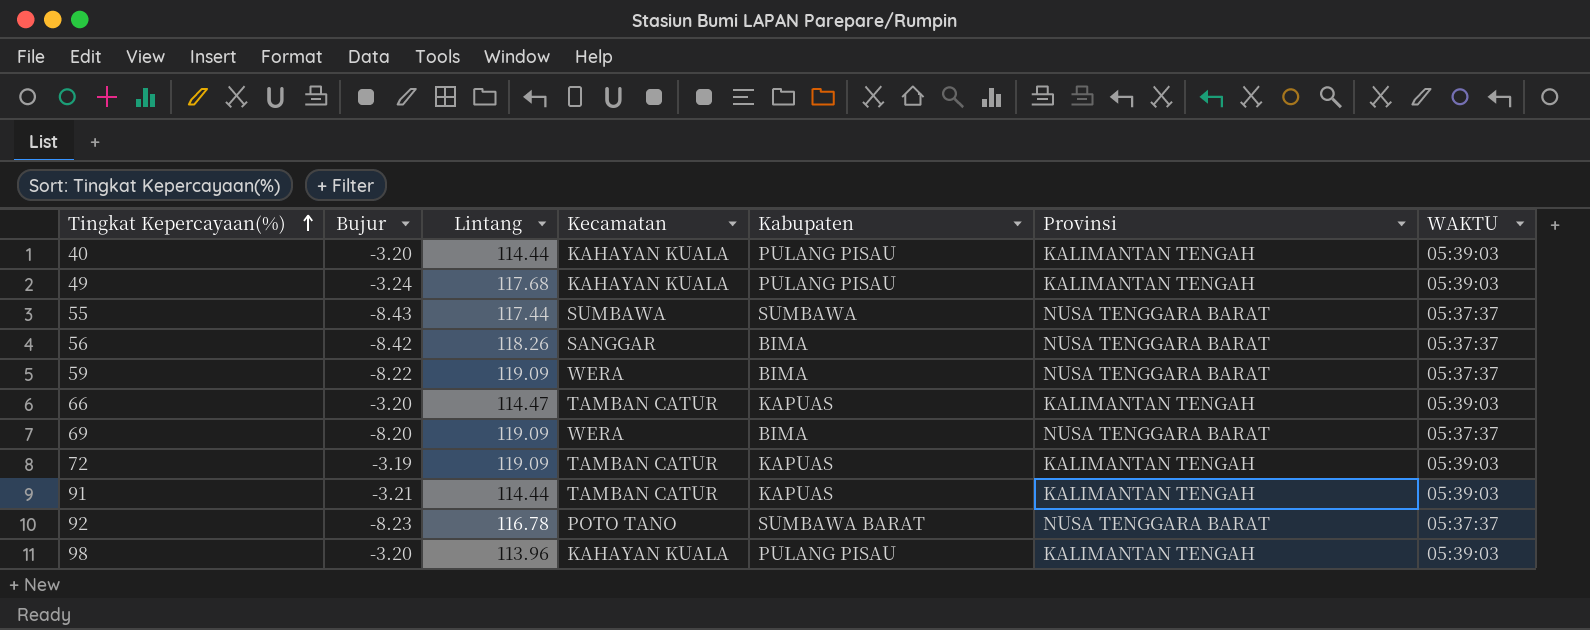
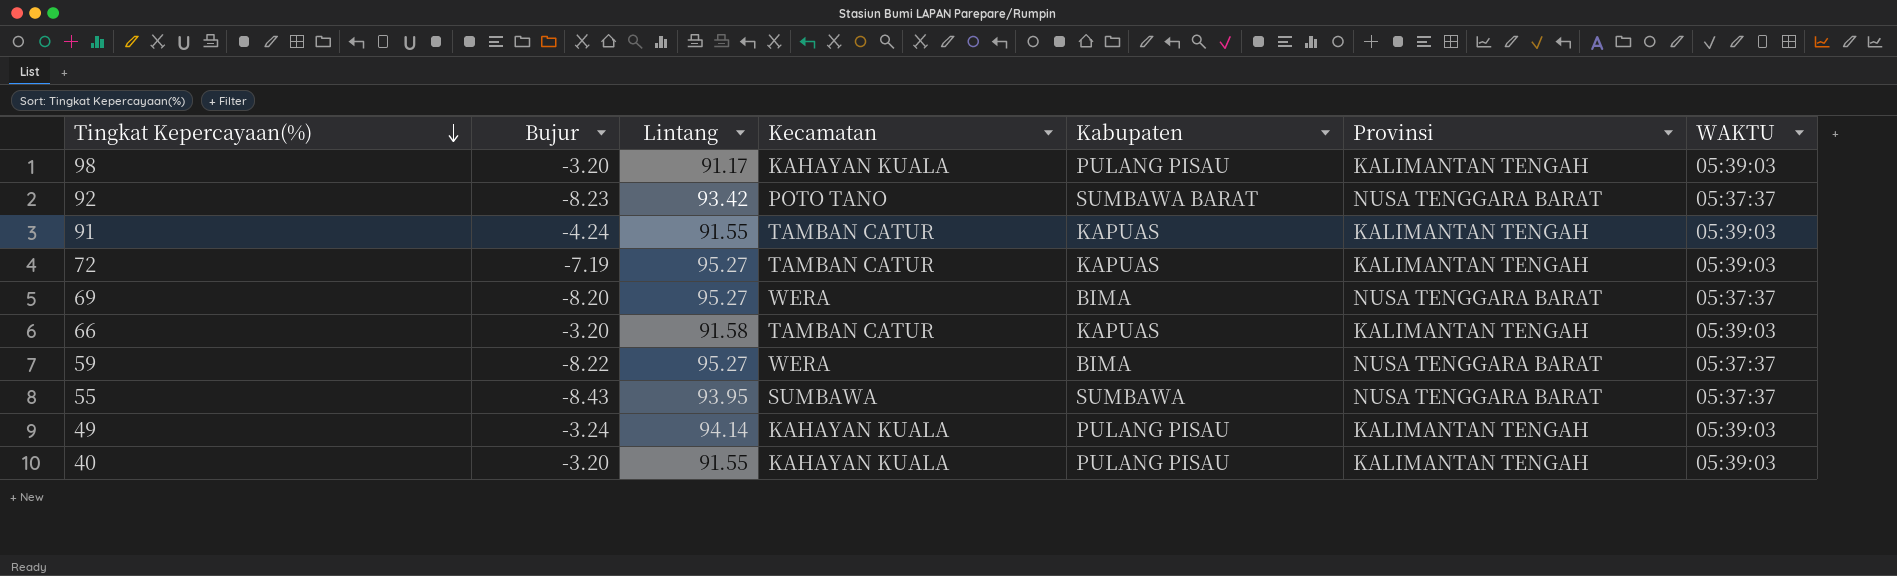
row order: Tingkat Kepercayaan(%) ascending -> Tingkat Kepercayaan(%) descending
row 56: -8.42 | 118.26 | SANGGAR | BIMA | NUSA TENGGARA BARAT | 05:37:37 -> none
98 | Lintang: 113.96 -> 91.17
92 | Lintang: 116.78 -> 93.42
91 | Bujur: -3.21 -> -4.24
91 | Lintang: 114.44 -> 91.55
72 | Bujur: -3.19 -> -7.19
72 | Lintang: 119.09 -> 95.27
69 | Lintang: 119.09 -> 95.27
66 | Lintang: 114.47 -> 91.58
59 | Lintang: 119.09 -> 95.27
55 | Lintang: 117.44 -> 93.95
49 | Lintang: 117.68 -> 94.14
40 | Lintang: 114.44 -> 91.55

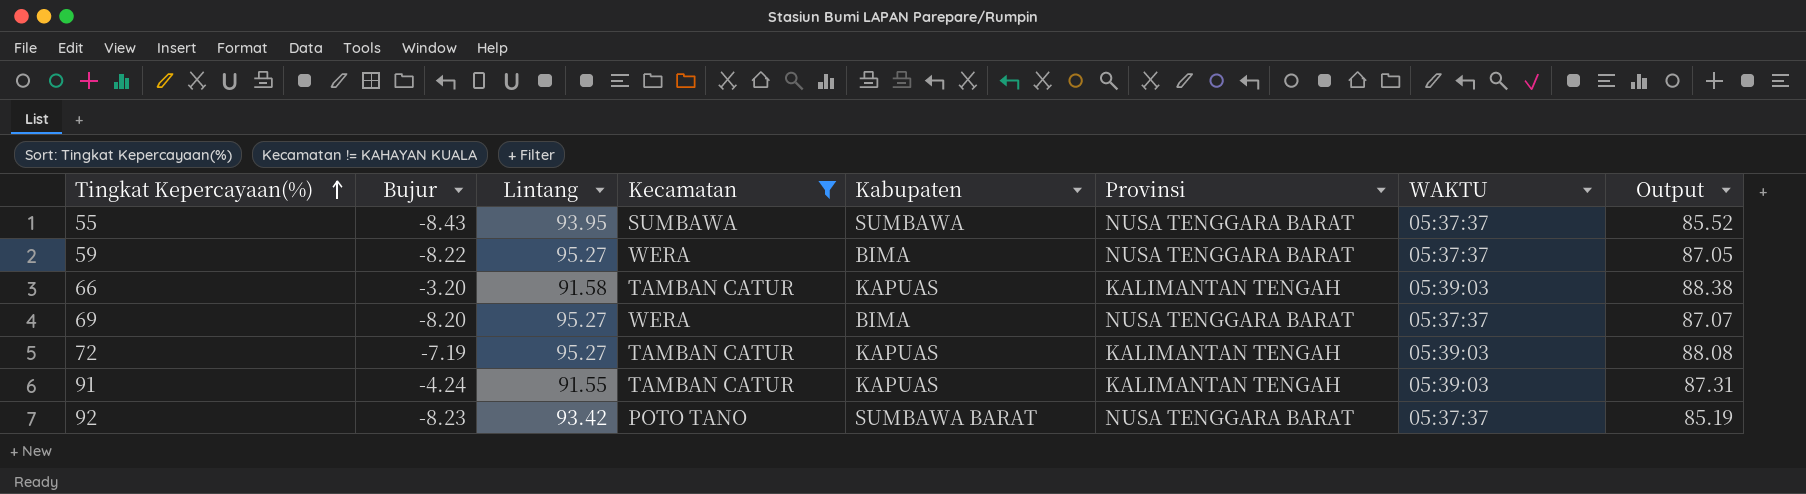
filter: none -> Kecamatan != KAHAYAN KUALA
row order: Tingkat Kepercayaan(%) descending -> Tingkat Kepercayaan(%) ascending
column Output | formula: none -> [Bujur] + [Lintang]

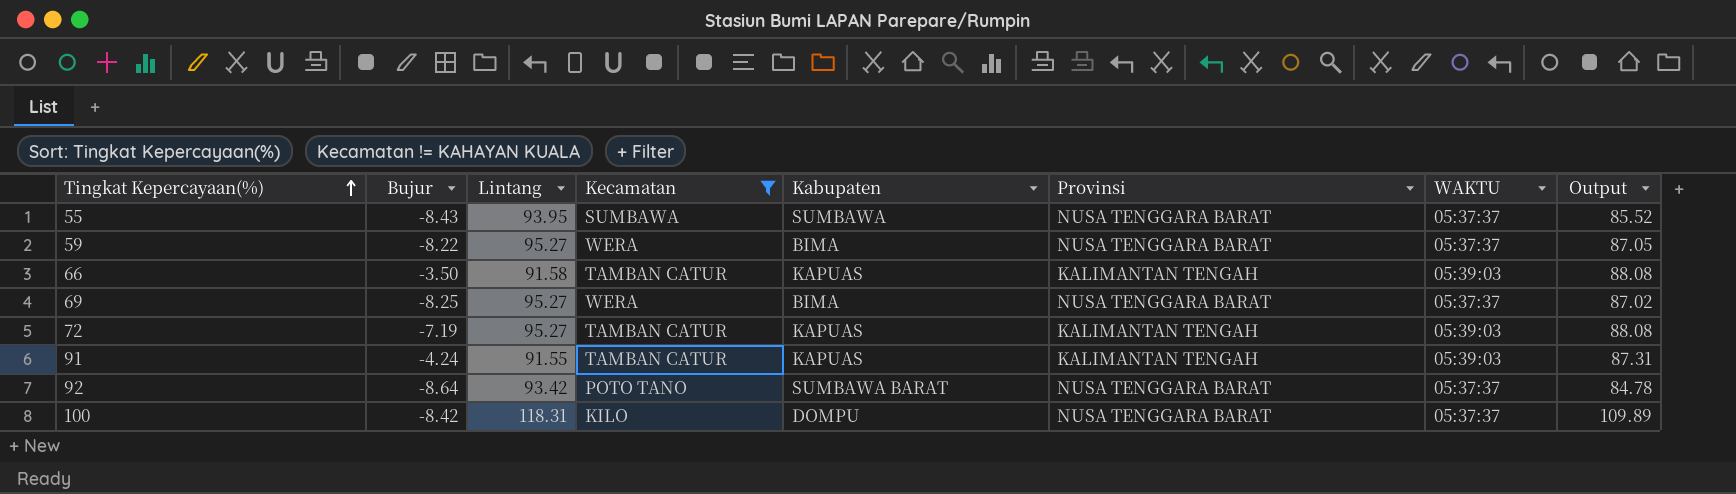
66 | Bujur: -3.20 -> -3.50
66 | Output: 88.38 -> 88.08
69 | Bujur: -8.20 -> -8.25
69 | Output: 87.07 -> 87.02
92 | Bujur: -8.23 -> -8.64
92 | Output: 85.19 -> 84.78
row 100: none -> -8.42 | 118.31 | KILO | DOMPU | NUSA TENGGARA BARAT | 05:37:37 | 109.89

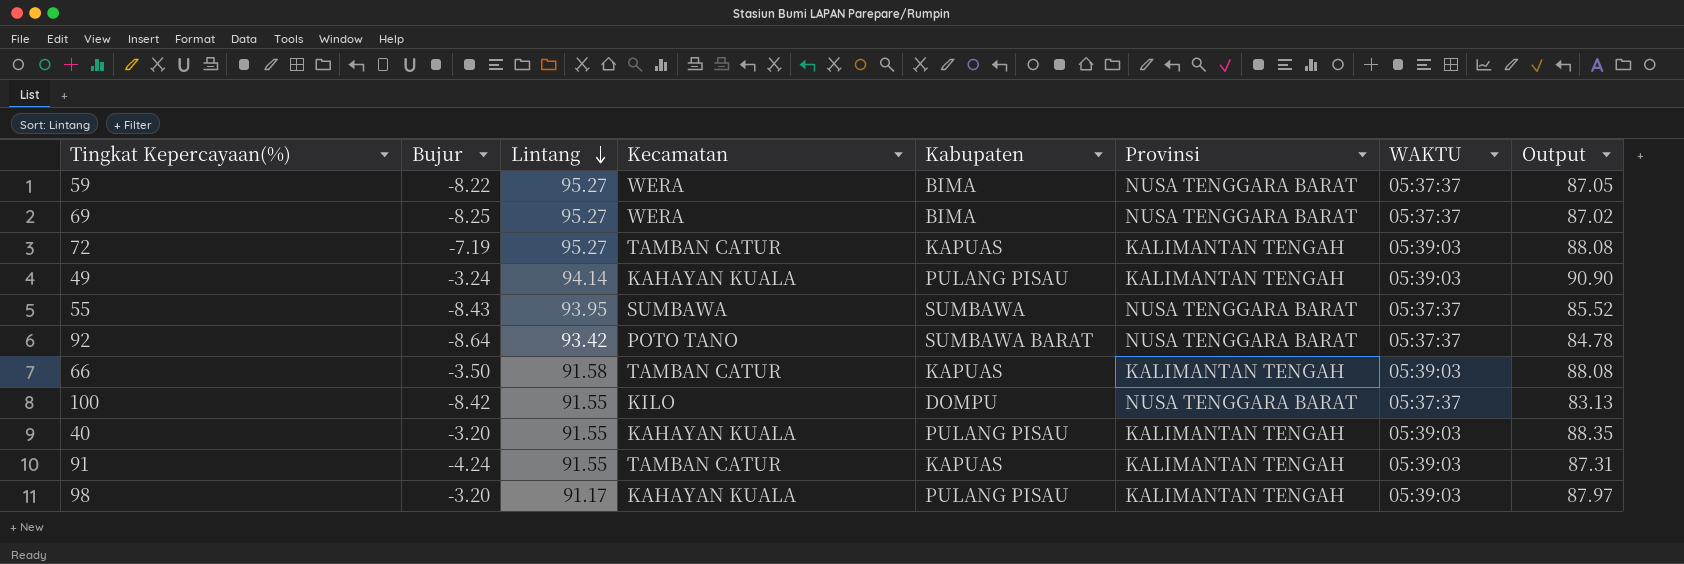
filter: Kecamatan != KAHAYAN KUALA -> none
row order: Tingkat Kepercayaan(%) ascending -> Lintang descending
100 | Lintang: 118.31 -> 91.55
100 | Output: 109.89 -> 83.13

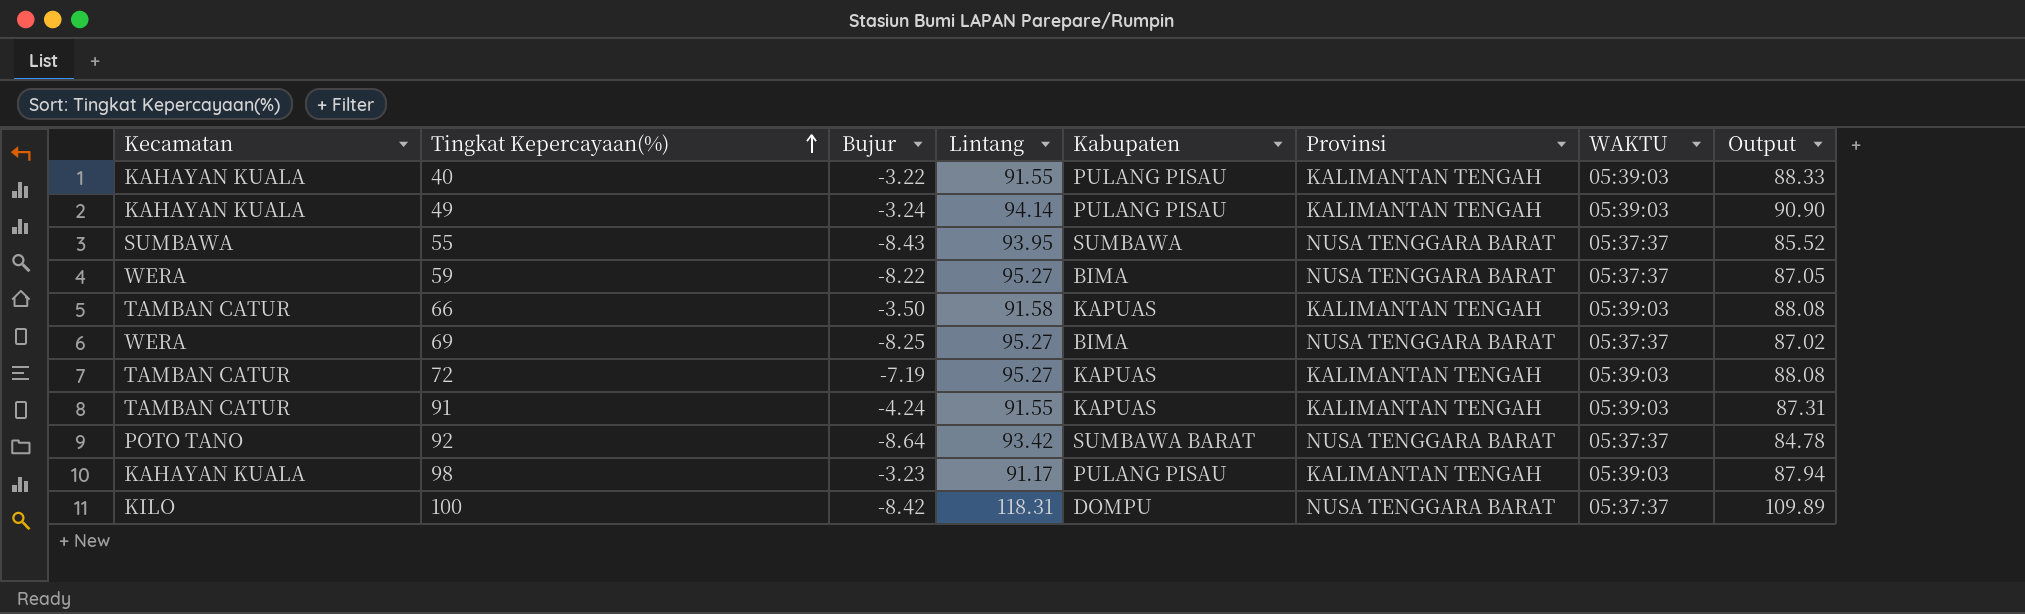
row order: Lintang descending -> Tingkat Kepercayaan(%) ascending
column Kecamatan | position: 4 -> 1
40 | Bujur: -3.20 -> -3.22
40 | Output: 88.35 -> 88.33
98 | Bujur: -3.20 -> -3.23
98 | Output: 87.97 -> 87.94
100 | Lintang: 91.55 -> 118.31
100 | Output: 83.13 -> 109.89

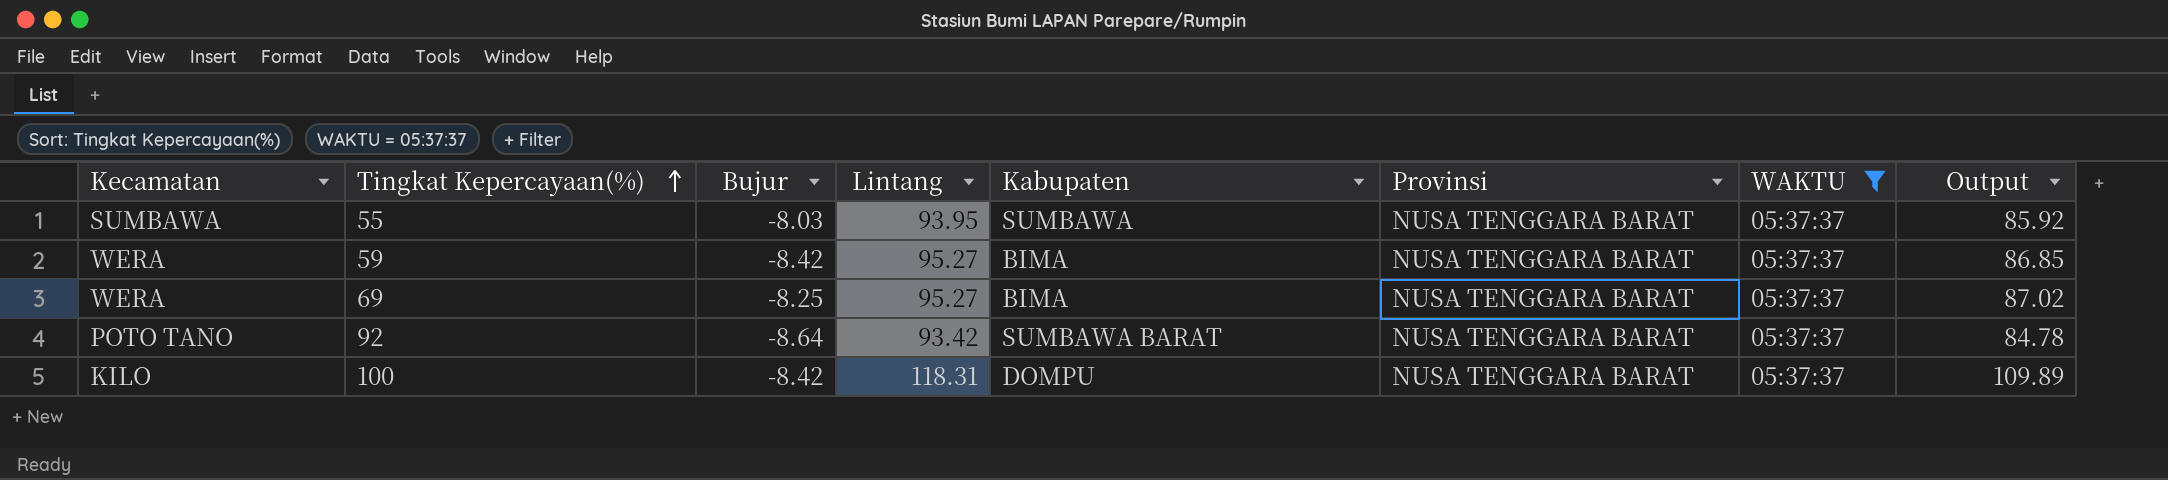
filter: none -> WAKTU = 05:37:37
55 | Bujur: -8.43 -> -8.03
55 | Output: 85.52 -> 85.92
59 | Bujur: -8.22 -> -8.42
59 | Output: 87.05 -> 86.85

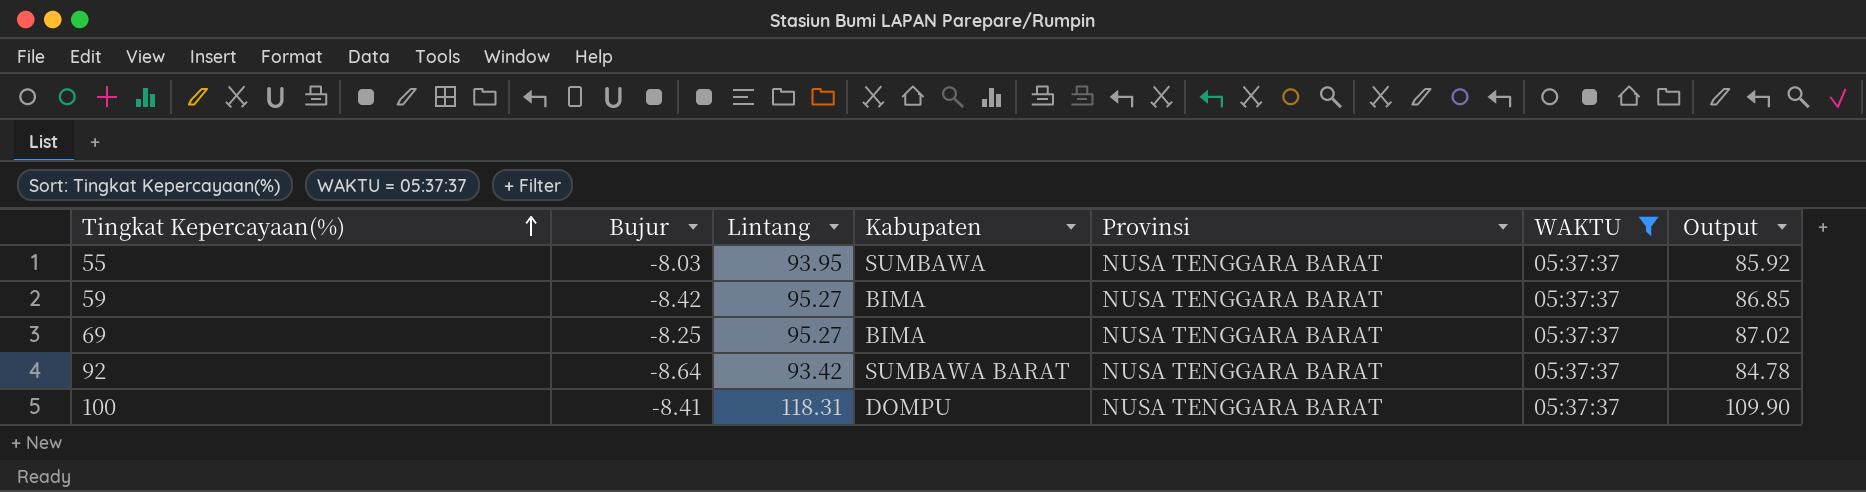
column Kecamatan | position: 1 -> none
100 | Bujur: -8.42 -> -8.41
100 | Output: 109.89 -> 109.90

